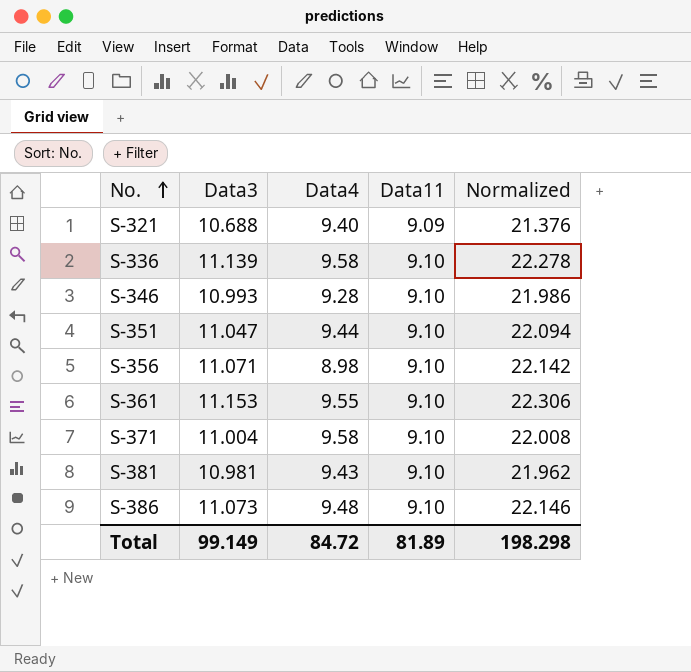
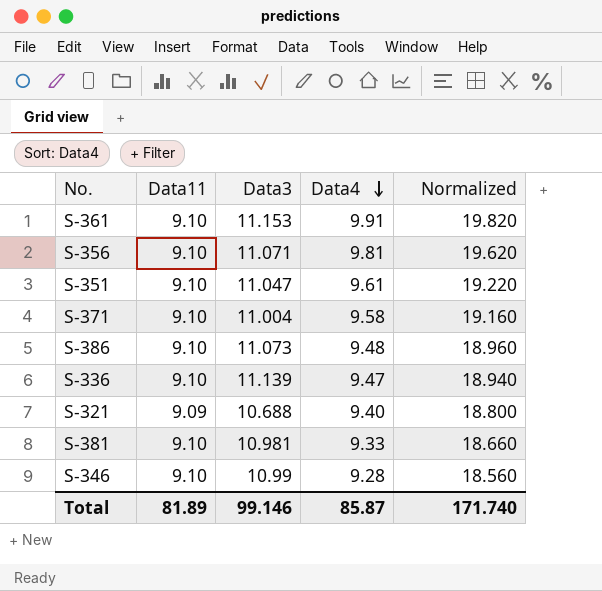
row order: No. ascending -> Data4 descending
column Data11 | position: 4 -> 2
column Normalized | formula: [Data3] * 2 -> [Data4] * 2
S-361 | Data4: 9.55 -> 9.91
S-356 | Data4: 8.98 -> 9.81
S-351 | Data4: 9.44 -> 9.61
S-336 | Data4: 9.58 -> 9.47
S-381 | Data4: 9.43 -> 9.33
S-346 | Data3: 10.993 -> 10.99
Total | Data3: 99.149 -> 99.146
Total | Data4: 84.72 -> 85.87
Total | Normalized: 198.298 -> 171.740

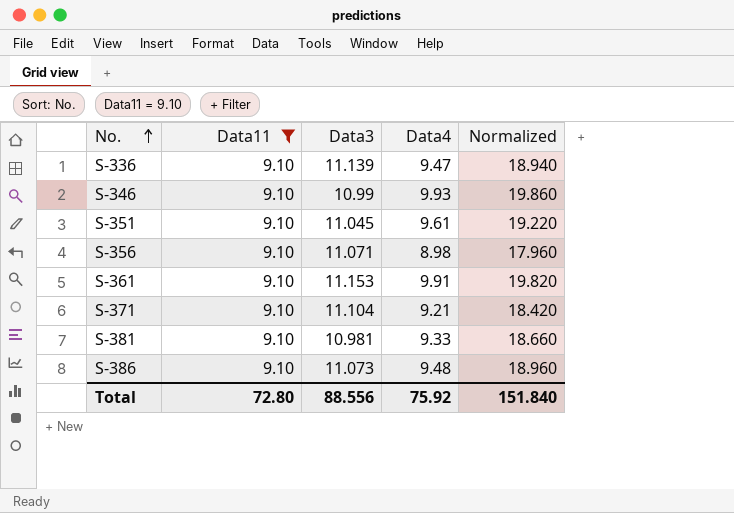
filter: none -> Data11 = 9.10
row order: Data4 descending -> No. ascending
S-346 | Data4: 9.28 -> 9.93
S-346 | Normalized: 18.560 -> 19.860
S-351 | Data3: 11.047 -> 11.045
S-356 | Data4: 9.81 -> 8.98
S-356 | Normalized: 19.620 -> 17.960
S-371 | Data3: 11.004 -> 11.104
S-371 | Data4: 9.58 -> 9.21
S-371 | Normalized: 19.160 -> 18.420
Total | Data11: 81.89 -> 72.80
Total | Data3: 99.146 -> 88.556
Total | Data4: 85.87 -> 75.92
Total | Normalized: 171.740 -> 151.840

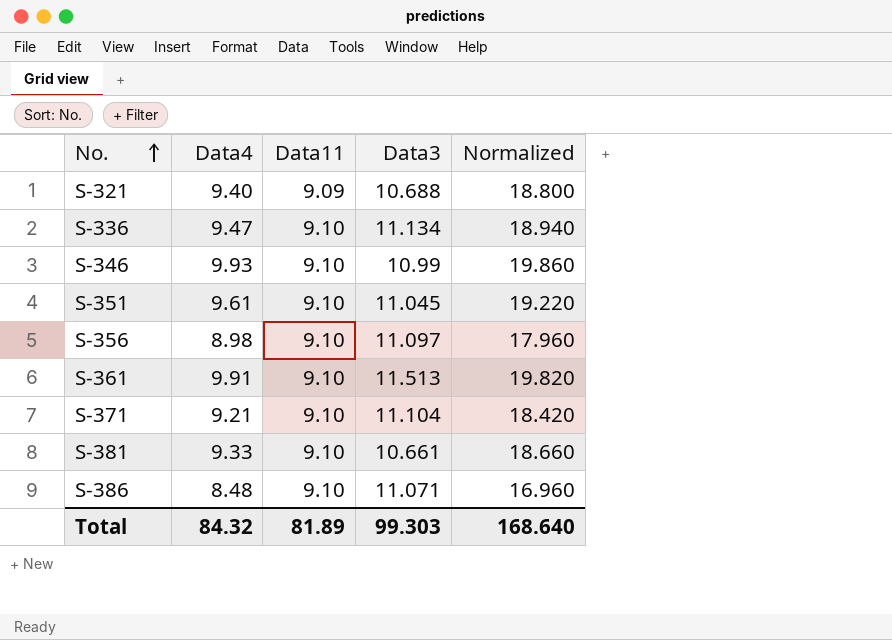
filter: Data11 = 9.10 -> none
column Data4 | position: 4 -> 2
S-336 | Data3: 11.139 -> 11.134
S-356 | Data3: 11.071 -> 11.097
S-361 | Data3: 11.153 -> 11.513
S-381 | Data3: 10.981 -> 10.661
S-386 | Data4: 9.48 -> 8.48
S-386 | Data3: 11.073 -> 11.071
S-386 | Normalized: 18.960 -> 16.960
Total | Data4: 75.92 -> 84.32
Total | Data11: 72.80 -> 81.89
Total | Data3: 88.556 -> 99.303
Total | Normalized: 151.840 -> 168.640

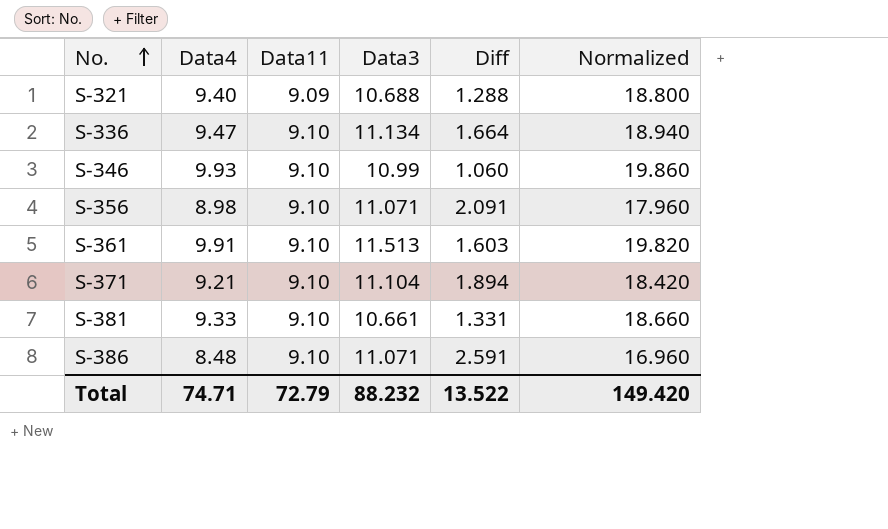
column Diff | formula: none -> [Data3] - [Data4]
row S-351: 9.61 | 9.10 | 11.045 | 19.220 -> none
S-356 | Data3: 11.097 -> 11.071
Total | Data4: 84.32 -> 74.71
Total | Data11: 81.89 -> 72.79
Total | Data3: 99.303 -> 88.232
Total | Normalized: 168.640 -> 149.420

